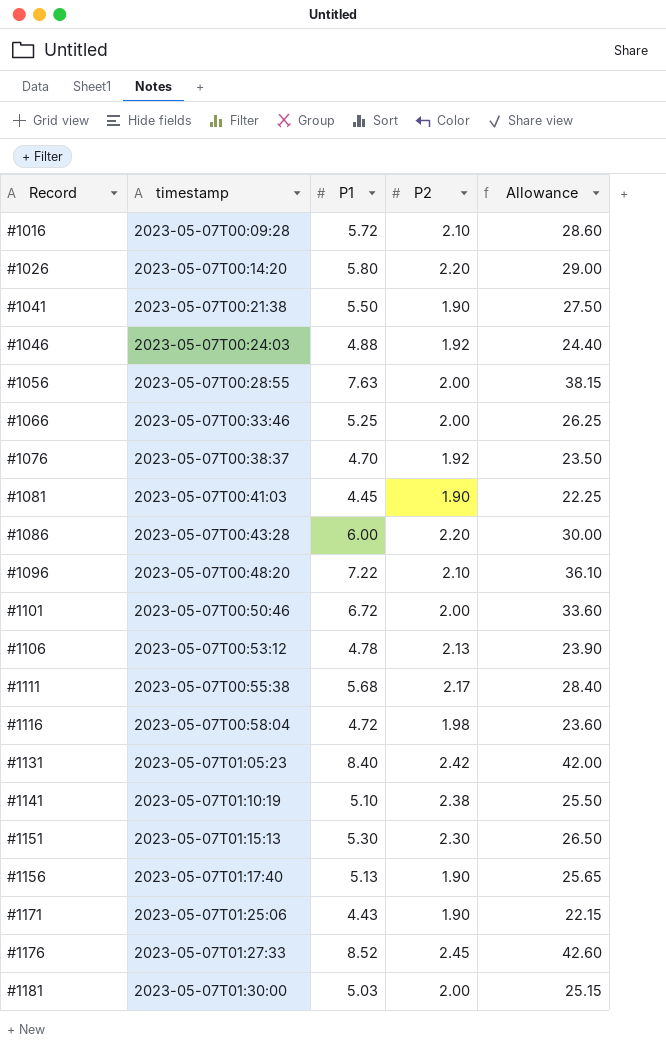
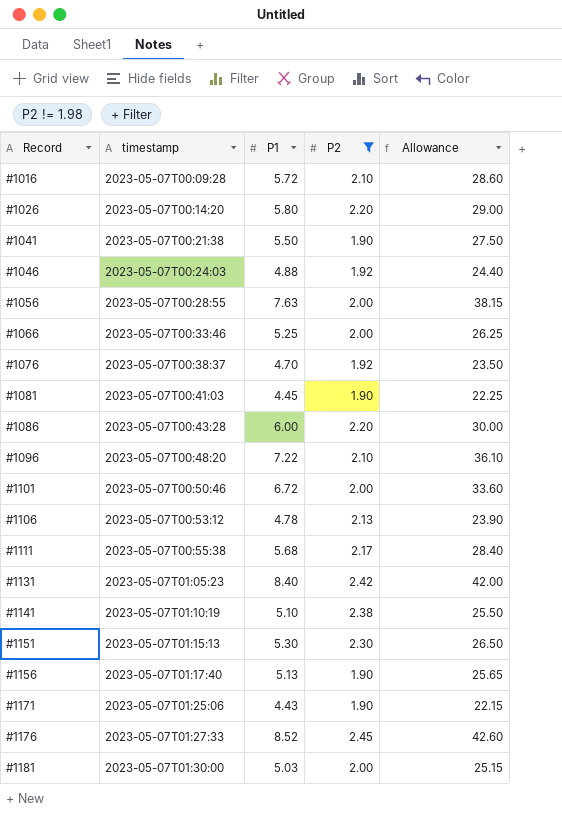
filter: none -> P2 != 1.98

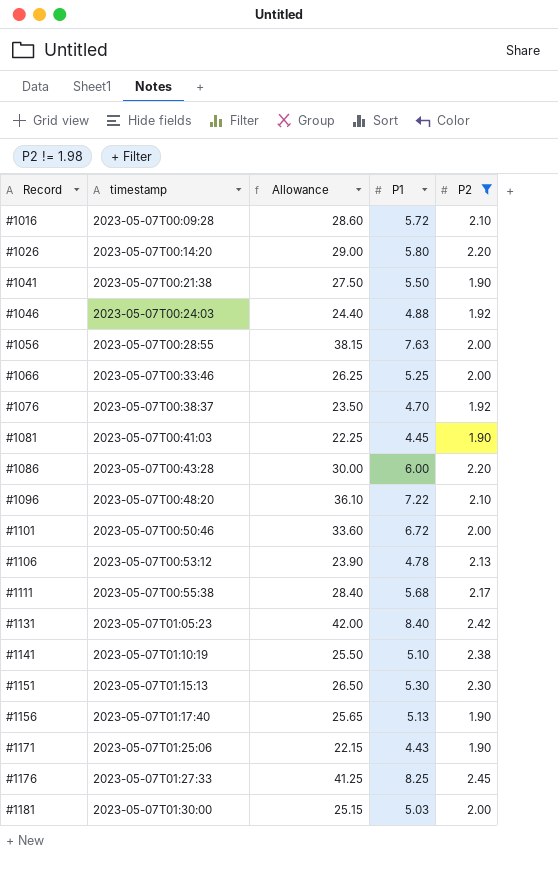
column Allowance | position: 5 -> 3
#1176 | Allowance: 42.60 -> 41.25
#1176 | P1: 8.52 -> 8.25

